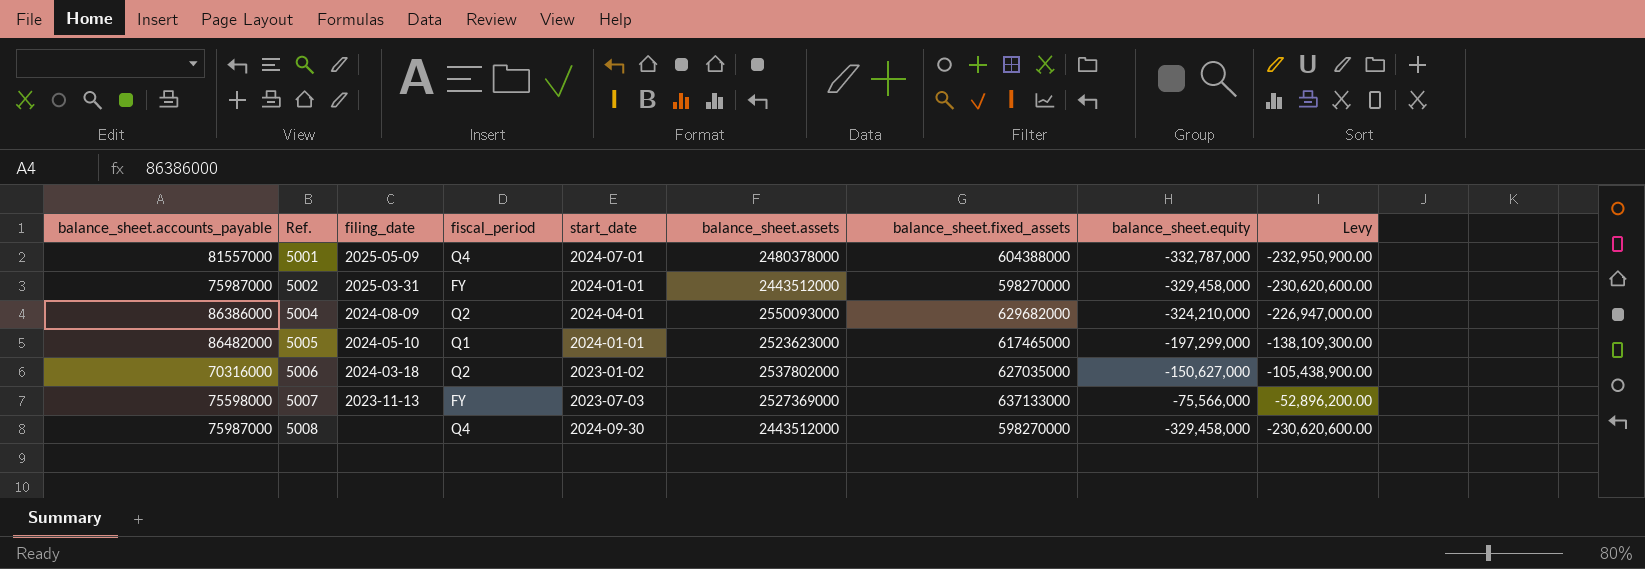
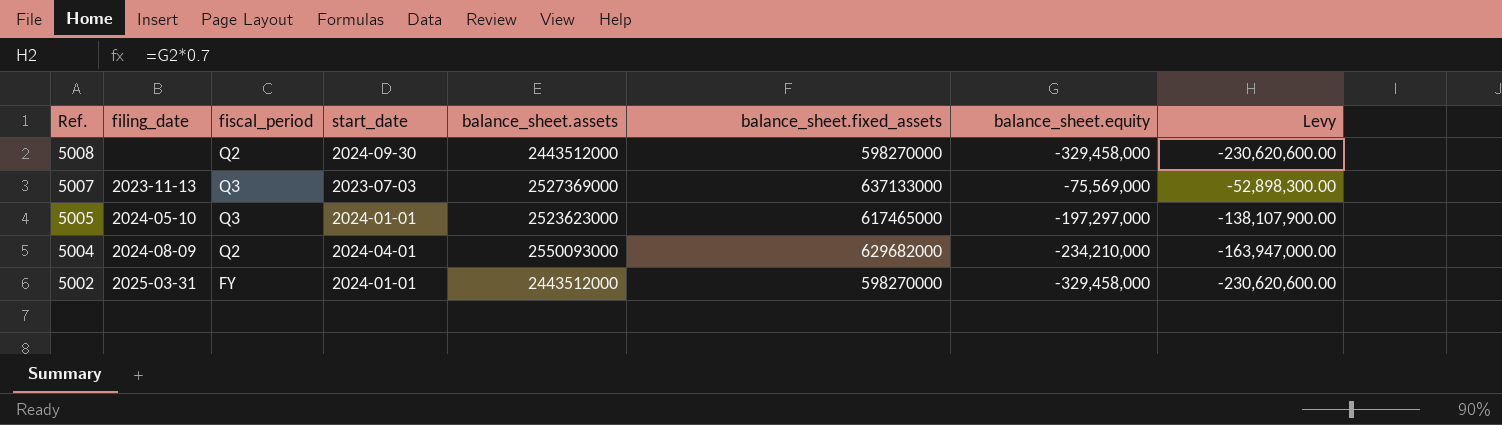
row order: Ref. ascending -> Ref. descending
column balance_sheet.accounts_payable | position: 1 -> none
row 5001: 81557000 | 2025-05-09 | Q4 | 2024-07-01 | 2480378000 | 604388000 | -332,787,000 | -232,950,900.00 -> none
row 5006: 70316000 | 2024-03-18 | Q2 | 2023-01-02 | 2537802000 | 627035000 | -150,627,000 | -105,438,900.00 -> none
5008 | fiscal_period: Q4 -> Q2
5007 | fiscal_period: FY -> Q3
5007 | balance_sheet.equity: -75,566,000 -> -75,569,000
5007 | Levy: -52,896,200.00 -> -52,898,300.00
5005 | fiscal_period: Q1 -> Q3
5005 | balance_sheet.equity: -197,299,000 -> -197,297,000
5005 | Levy: -138,109,300.00 -> -138,107,900.00
5004 | balance_sheet.equity: -324,210,000 -> -234,210,000
5004 | Levy: -226,947,000.00 -> -163,947,000.00

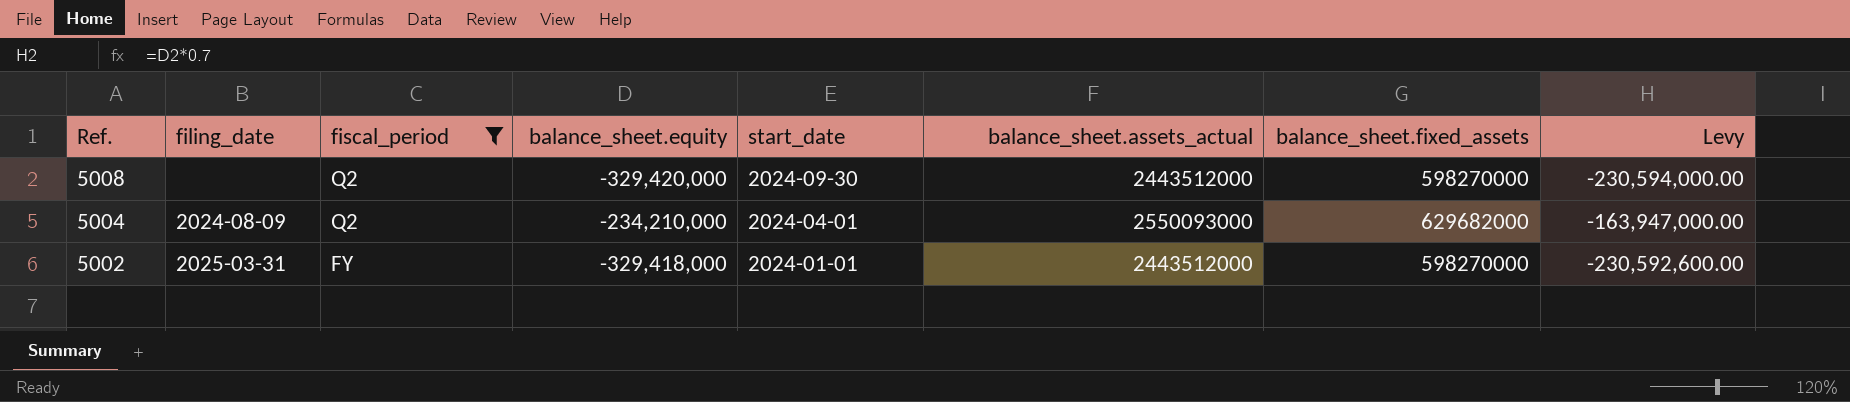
filter: none -> fiscal_period != Q3
column balance_sheet.equity | position: 7 -> 4
column name: balance_sheet.assets -> balance_sheet.assets_actual
5008 | balance_sheet.equity: -329,458,000 -> -329,420,000
5008 | Levy: -230,620,600.00 -> -230,594,000.00
5002 | balance_sheet.equity: -329,458,000 -> -329,418,000
5002 | Levy: -230,620,600.00 -> -230,592,600.00

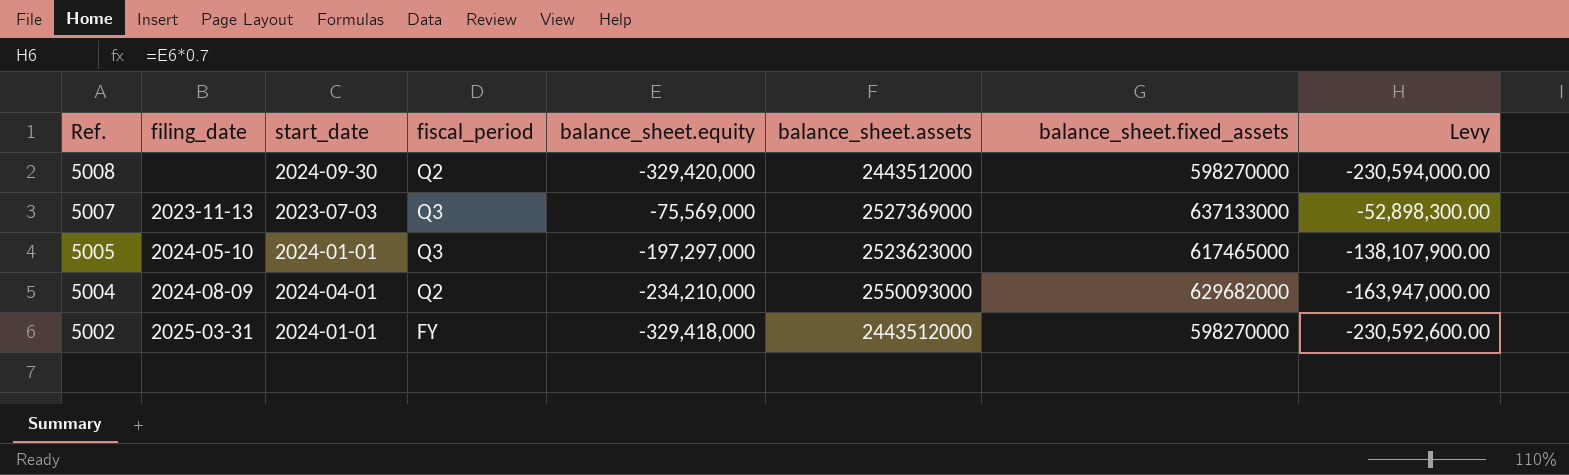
filter: fiscal_period != Q3 -> none
column start_date | position: 5 -> 3
column name: balance_sheet.assets_actual -> balance_sheet.assets

